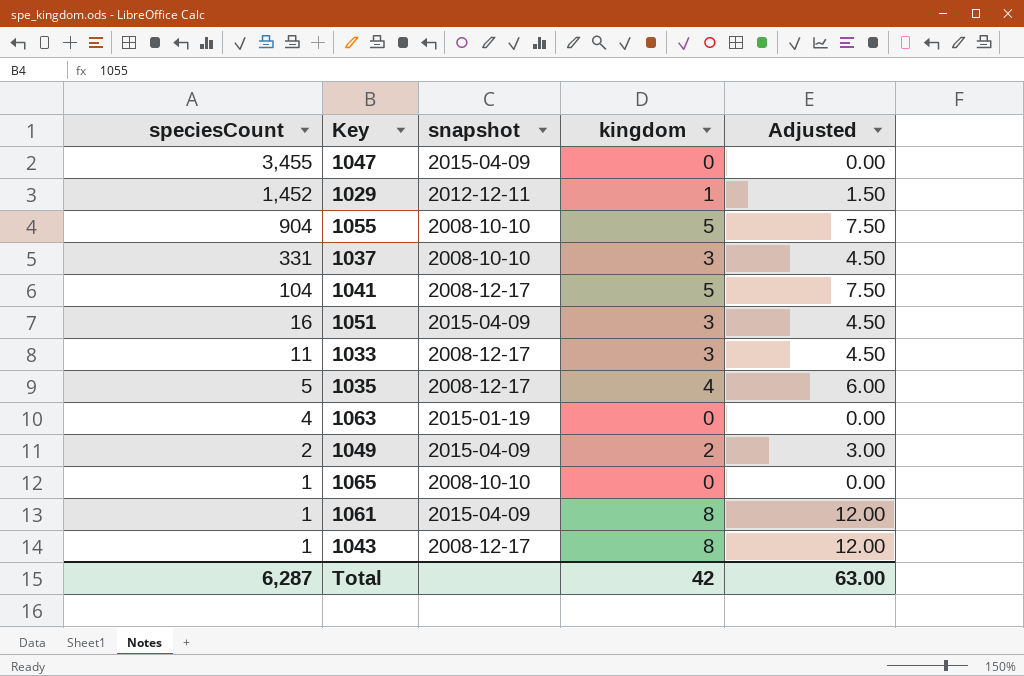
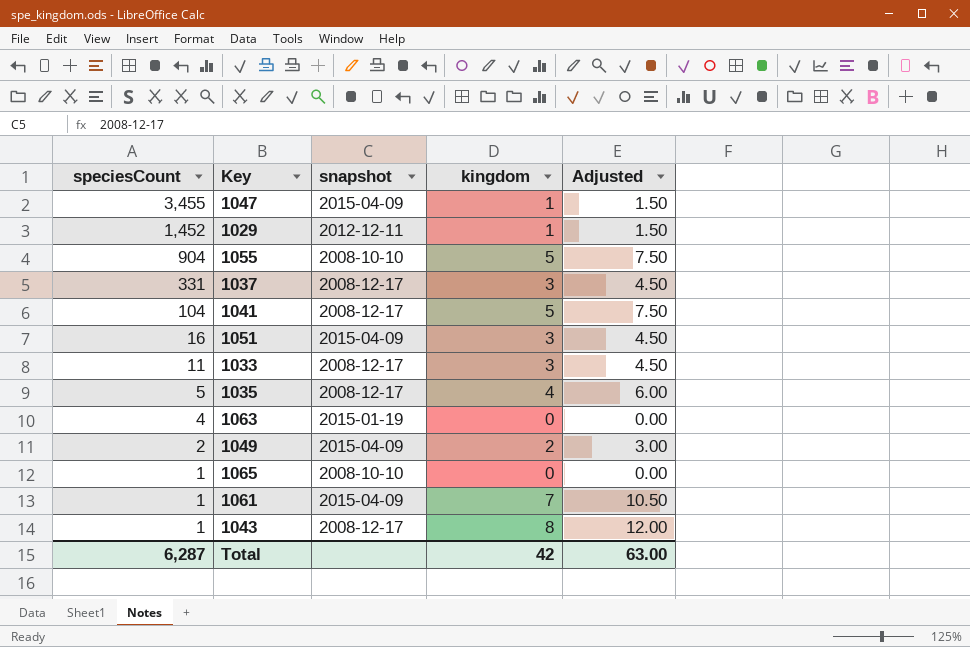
1047 | kingdom: 0 -> 1
1047 | Adjusted: 0.00 -> 1.50
1037 | snapshot: 2008-10-10 -> 2008-12-17
1061 | kingdom: 8 -> 7
1061 | Adjusted: 12.00 -> 10.50

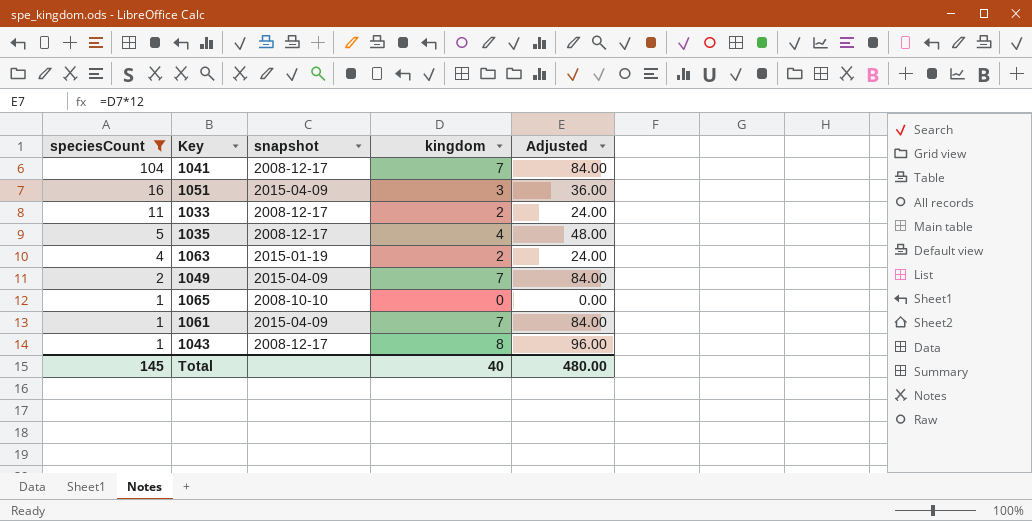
filter: none -> speciesCount <= 104
column Adjusted | formula: [kingdom] * 1.5 -> [kingdom] * 12
1041 | kingdom: 5 -> 7
1033 | kingdom: 3 -> 2
1063 | kingdom: 0 -> 2
1049 | kingdom: 2 -> 7
Total | speciesCount: 6,287 -> 145
Total | kingdom: 42 -> 40
Total | Adjusted: 63.00 -> 480.00

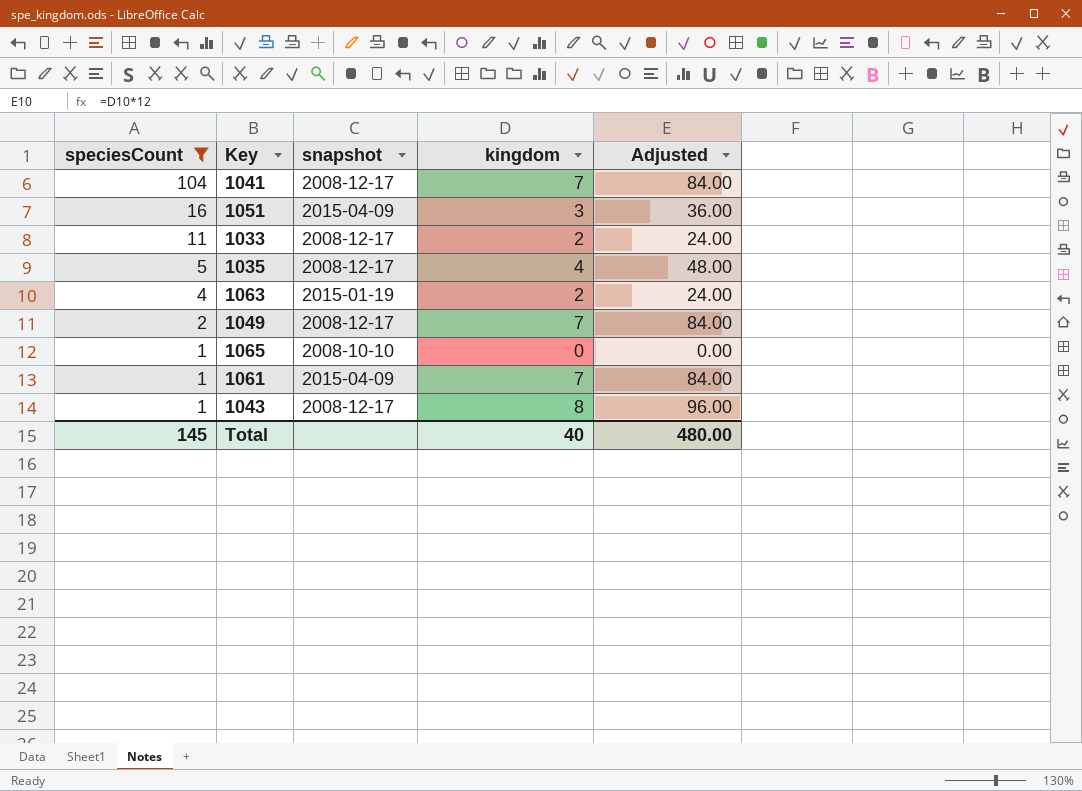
1049 | snapshot: 2015-04-09 -> 2008-12-17

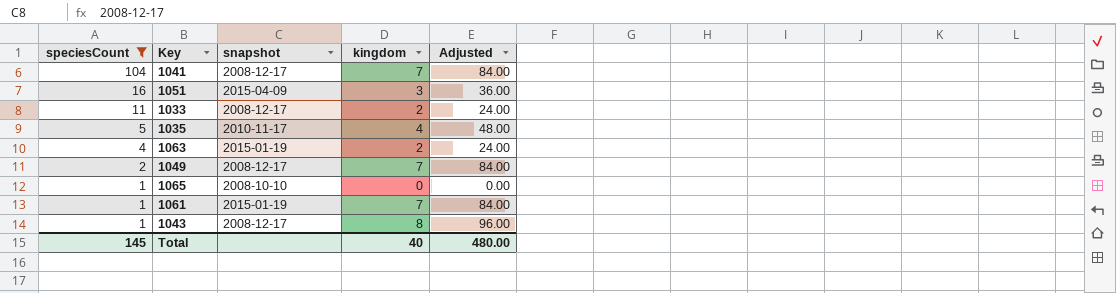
1035 | snapshot: 2008-12-17 -> 2010-11-17
1061 | snapshot: 2015-04-09 -> 2015-01-19

